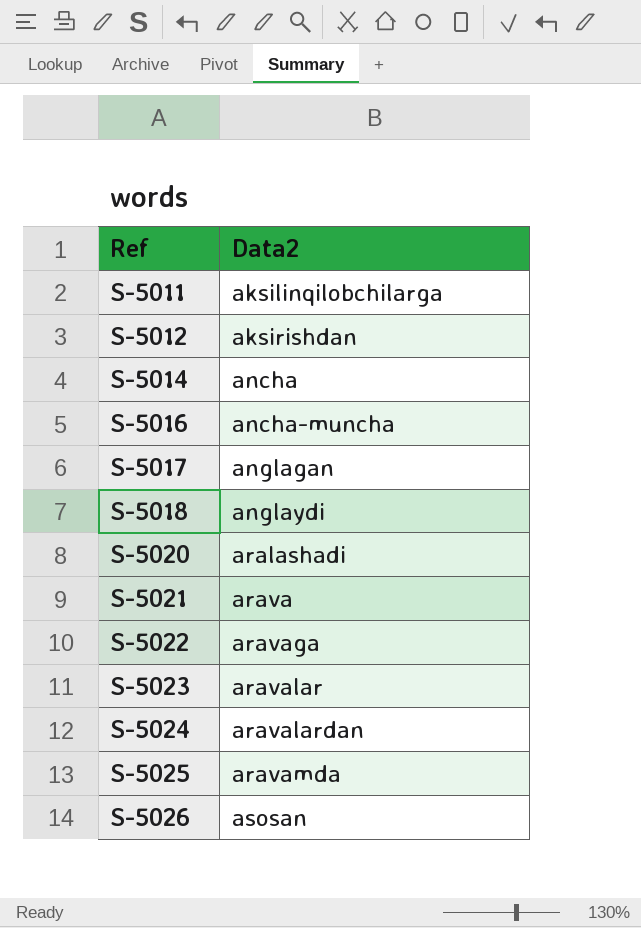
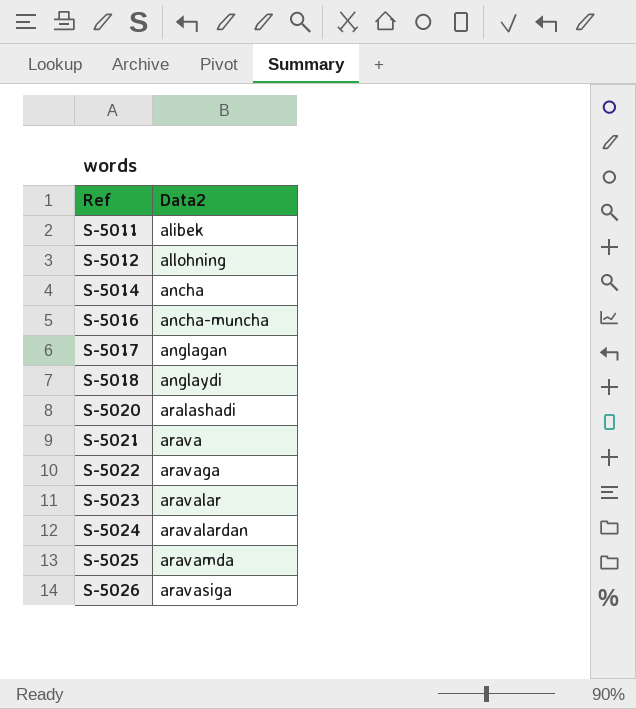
S-5011 | Data2: aksilinqilobchilarga -> alibek
S-5012 | Data2: aksirishdan -> allohning
S-5026 | Data2: asosan -> aravasiga

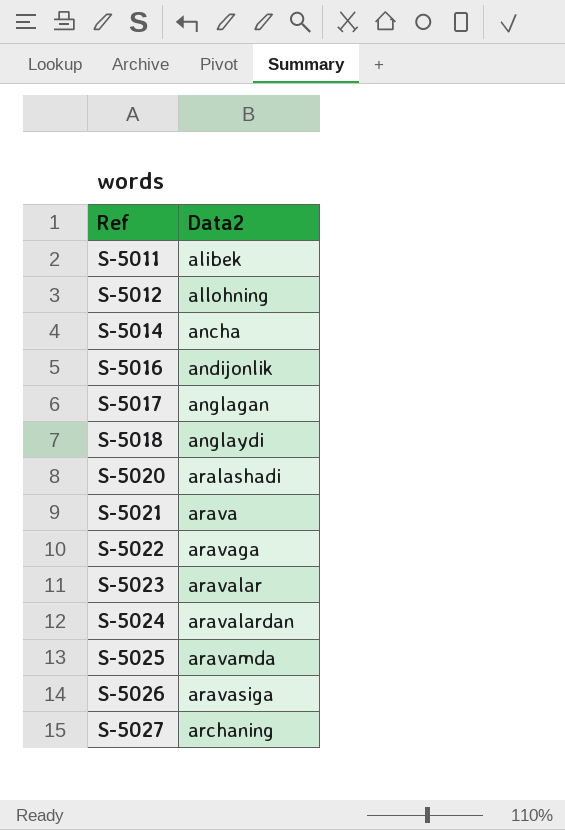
S-5016 | Data2: ancha-muncha -> andijonlik
row S-5027: none -> archaning

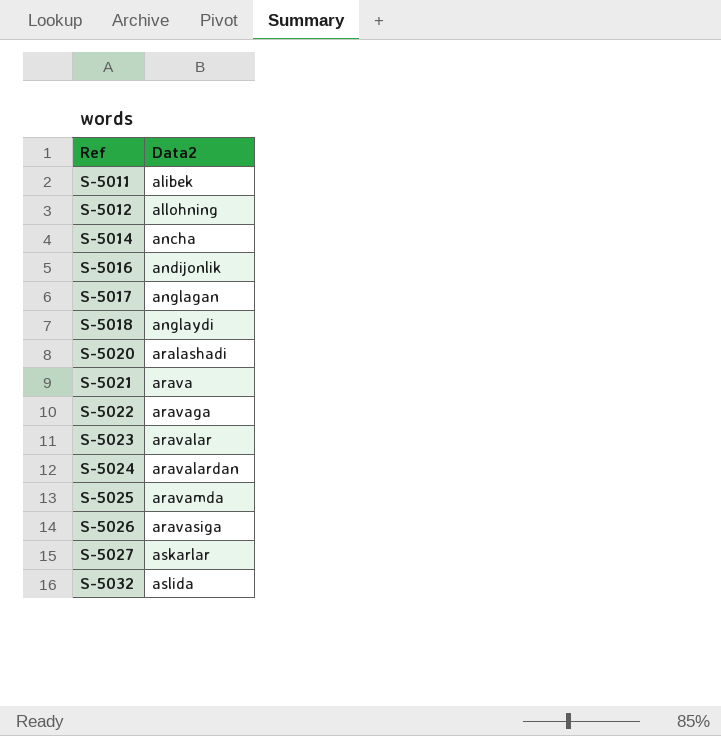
S-5027 | Data2: archaning -> askarlar
row S-5032: none -> aslida

